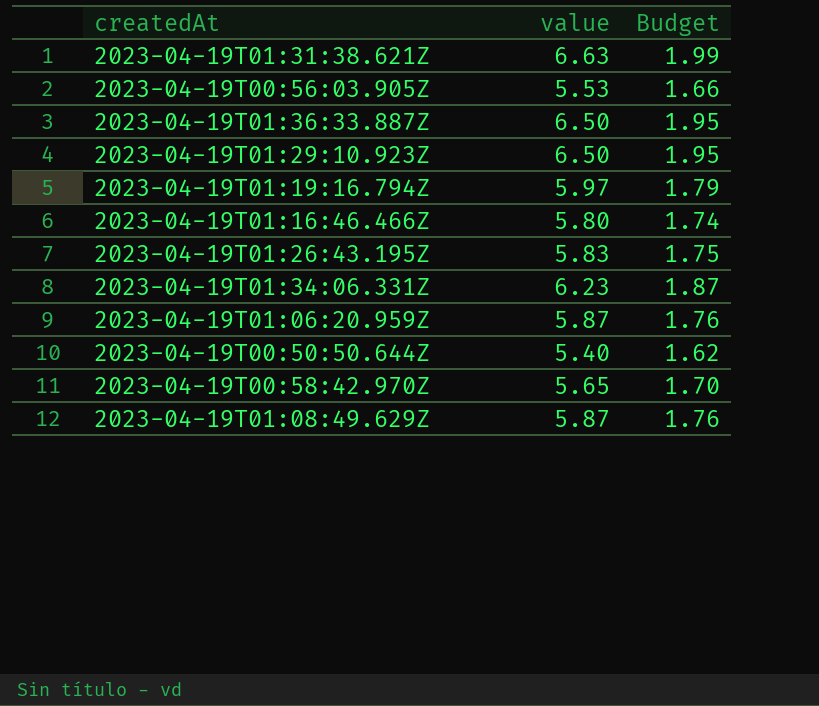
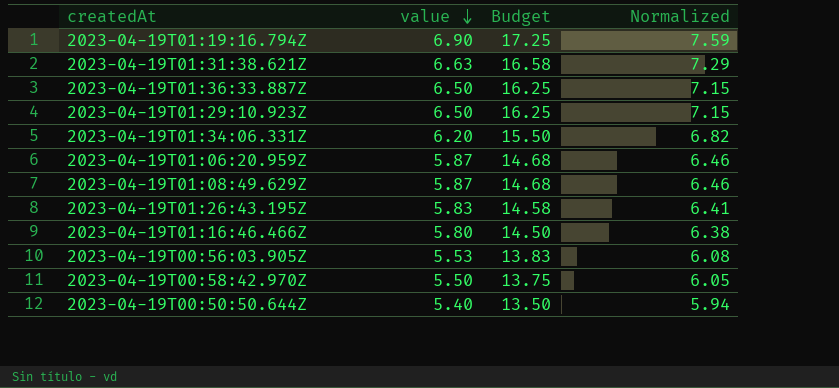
row order: none -> value descending
column Budget | formula: [value] * 0.3 -> [value] * 2.5
column Normalized | formula: none -> [value] * 1.1
2023-04-19T01:19:16.794Z | value: 5.97 -> 6.90
2023-04-19T01:34:06.331Z | value: 6.23 -> 6.20
2023-04-19T00:58:42.970Z | value: 5.65 -> 5.50

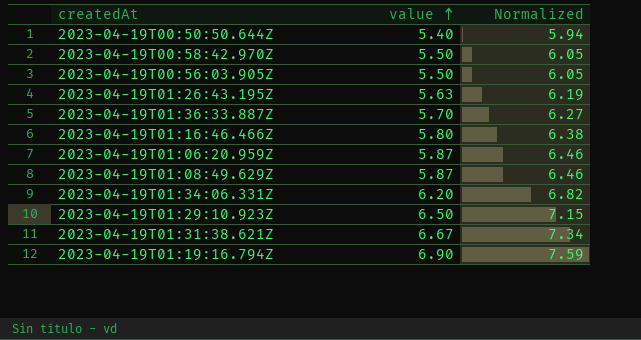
row order: value descending -> value ascending
column Budget | formula: [value] * 2.5 -> none
2023-04-19T00:56:03.905Z | value: 5.53 -> 5.50
2023-04-19T00:56:03.905Z | Normalized: 6.08 -> 6.05
2023-04-19T01:26:43.195Z | value: 5.83 -> 5.63
2023-04-19T01:26:43.195Z | Normalized: 6.41 -> 6.19
2023-04-19T01:36:33.887Z | value: 6.50 -> 5.70
2023-04-19T01:36:33.887Z | Normalized: 7.15 -> 6.27
2023-04-19T01:31:38.621Z | value: 6.63 -> 6.67
2023-04-19T01:31:38.621Z | Normalized: 7.29 -> 7.34

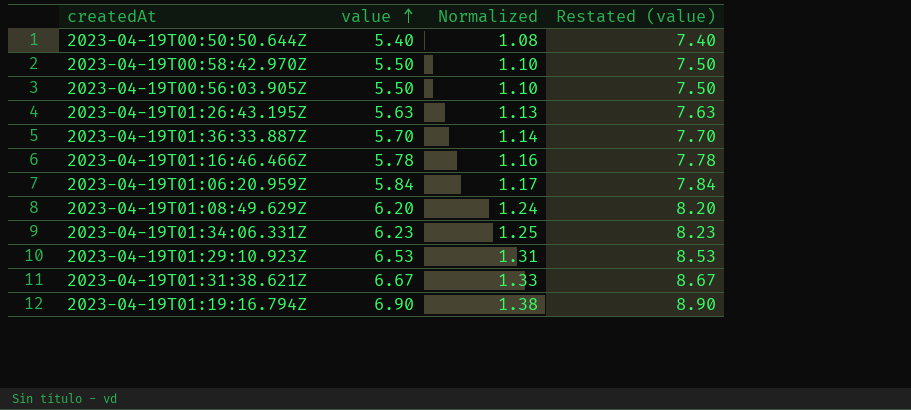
column Normalized | formula: [value] * 1.1 -> [value] * 0.2
column Restated (value) | formula: none -> [value] + 2
2023-04-19T01:16:46.466Z | value: 5.80 -> 5.78
2023-04-19T01:06:20.959Z | value: 5.87 -> 5.84
2023-04-19T01:08:49.629Z | value: 5.87 -> 6.20
2023-04-19T01:34:06.331Z | value: 6.20 -> 6.23
2023-04-19T01:29:10.923Z | value: 6.50 -> 6.53

